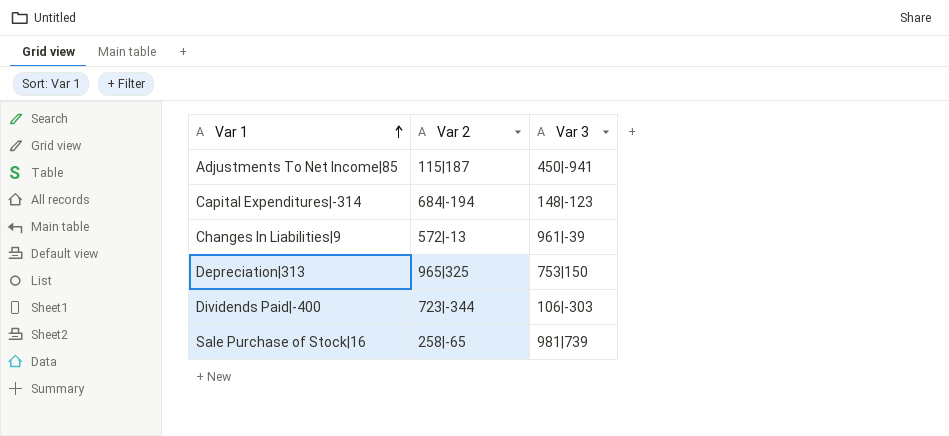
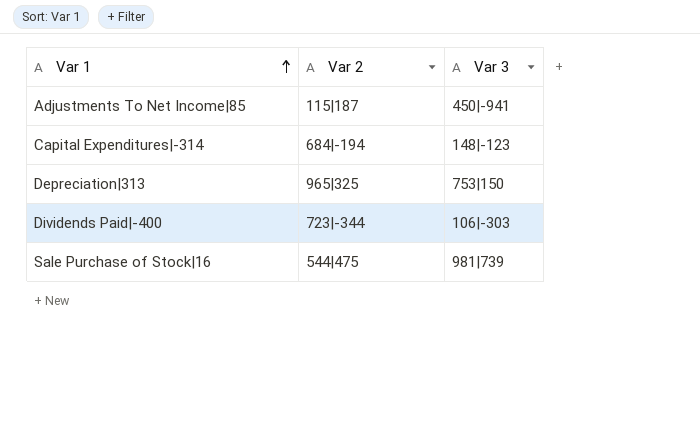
row Changes In Liabilities|9: 572|-13 | 961|-39 -> none
Sale Purchase of Stock|16 | Var 2: 258|-65 -> 544|475

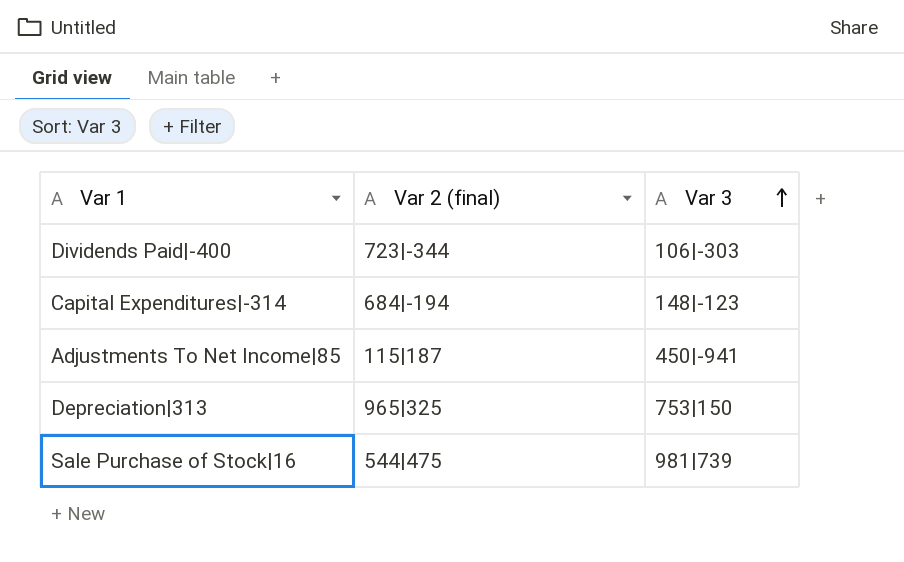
row order: Var 1 ascending -> Var 3 ascending
column name: Var 2 -> Var 2 (final)

